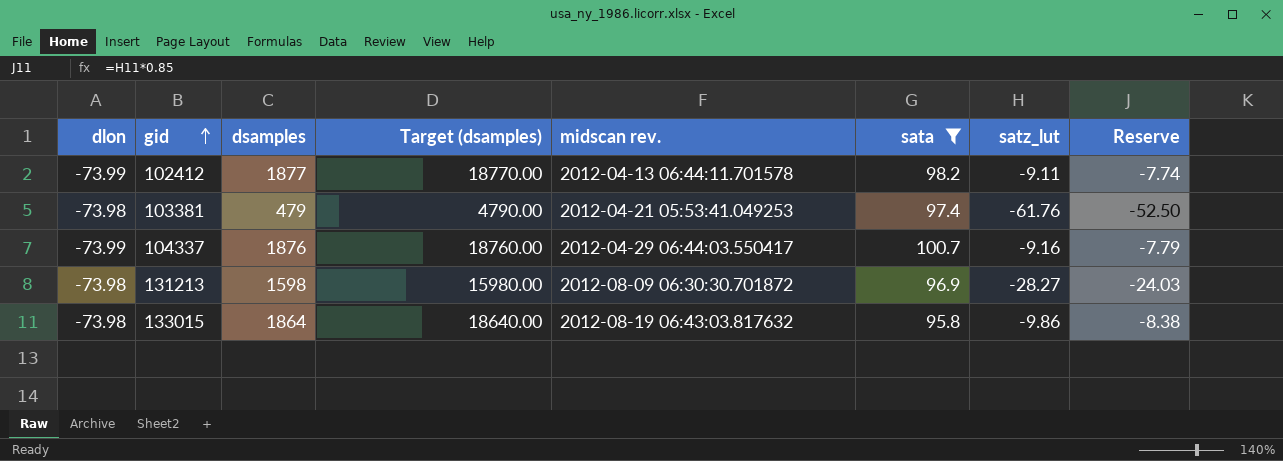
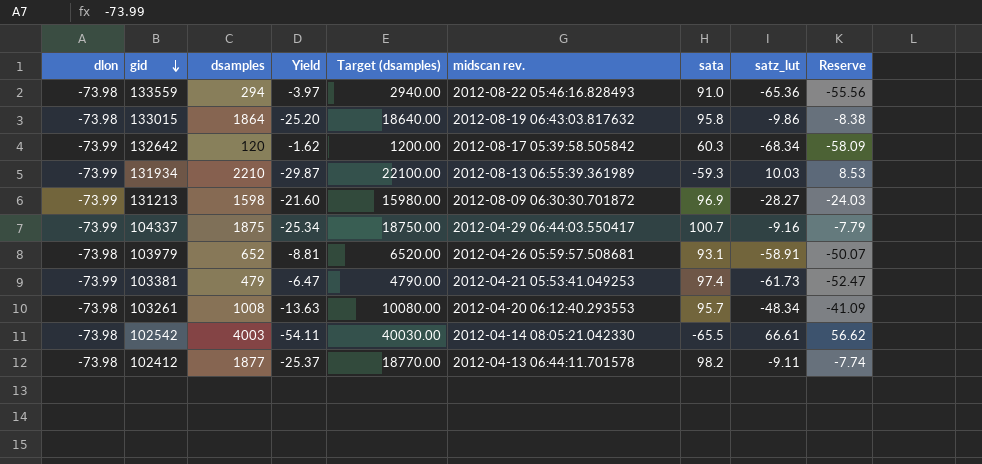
filter: sata >= 95.8 -> none
row order: gid ascending -> gid descending
column Yield | formula: none -> [dsamples] / [dlon]
131213 | dlon: -73.98 -> -73.99
104337 | dsamples: 1876 -> 1875
104337 | Target (dsamples): 18760.00 -> 18750.00
103381 | dlon: -73.98 -> -73.99
103381 | satz_lut: -61.76 -> -61.73
103381 | Reserve: -52.50 -> -52.47
102412 | dlon: -73.99 -> -73.98

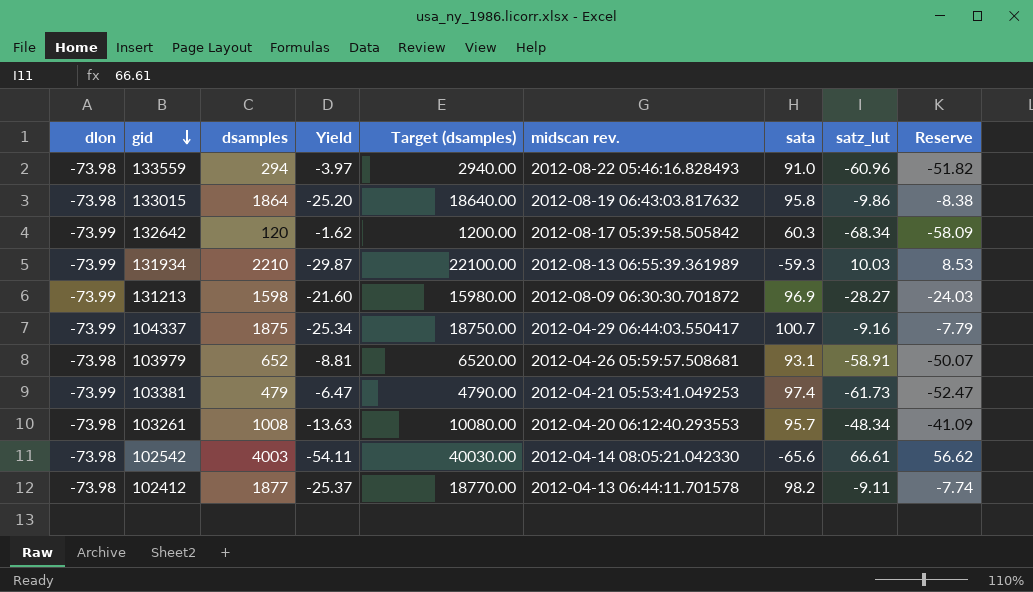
133559 | satz_lut: -65.36 -> -60.96
133559 | Reserve: -55.56 -> -51.82
102542 | sata: -65.5 -> -65.6

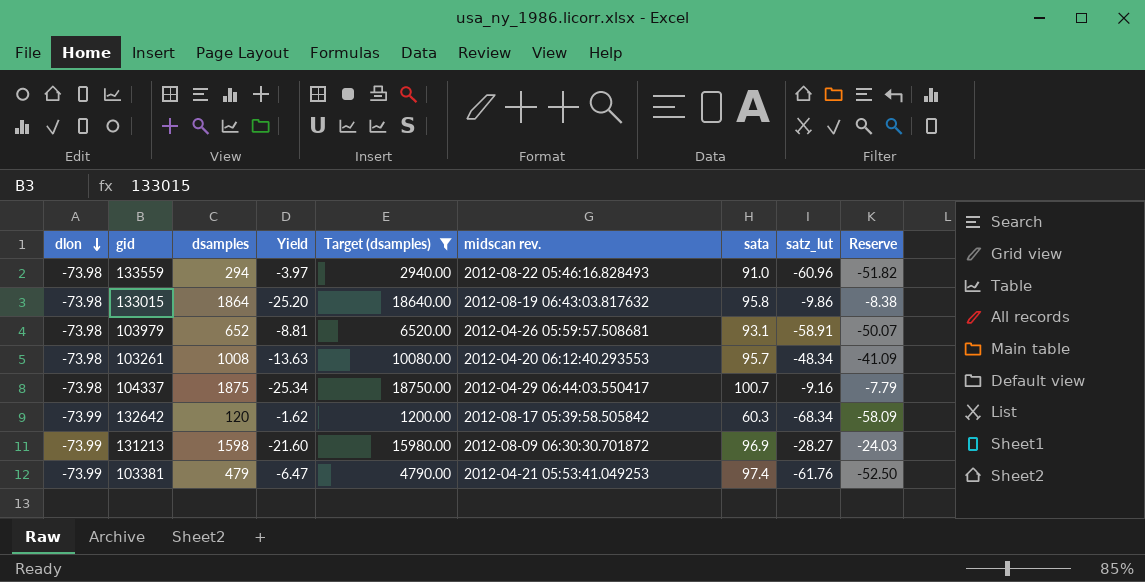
filter: none -> Target (dsamples) <= 18750.00
row order: gid descending -> dlon descending
104337 | dlon: -73.99 -> -73.98
103381 | satz_lut: -61.73 -> -61.76
103381 | Reserve: -52.47 -> -52.50

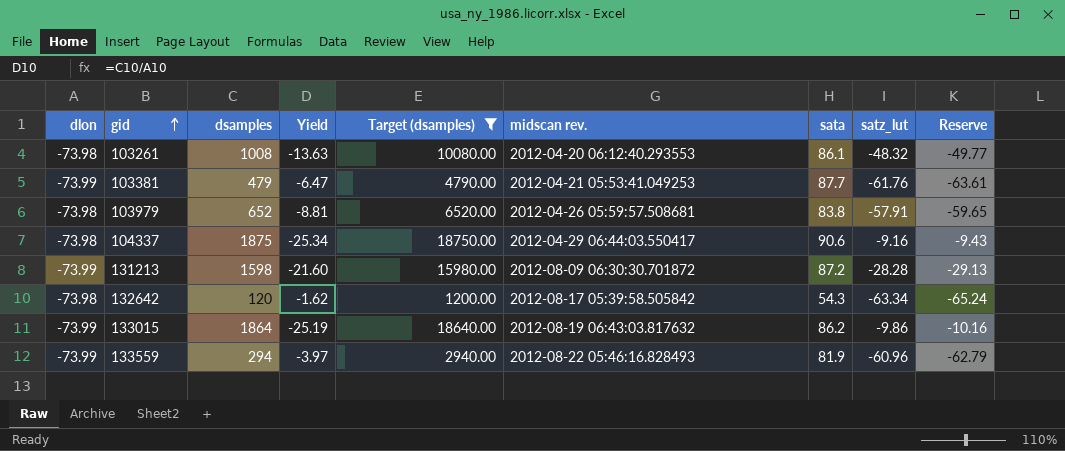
row order: dlon descending -> gid ascending
column Reserve | formula: [satz_lut] * 0.85 -> [satz_lut] * 1.03
103261 | sata: 95.7 -> 86.1
103261 | satz_lut: -48.34 -> -48.32
103381 | sata: 97.4 -> 87.7
103979 | sata: 93.1 -> 83.8
103979 | satz_lut: -58.91 -> -57.91
104337 | sata: 100.7 -> 90.6
131213 | sata: 96.9 -> 87.2
131213 | satz_lut: -28.27 -> -28.28
132642 | dlon: -73.99 -> -73.98
132642 | sata: 60.3 -> 54.3
132642 | satz_lut: -68.34 -> -63.34
133015 | dlon: -73.98 -> -73.99
133015 | Yield: -25.20 -> -25.19
133015 | sata: 95.8 -> 86.2
133559 | dlon: -73.98 -> -73.99
133559 | sata: 91.0 -> 81.9

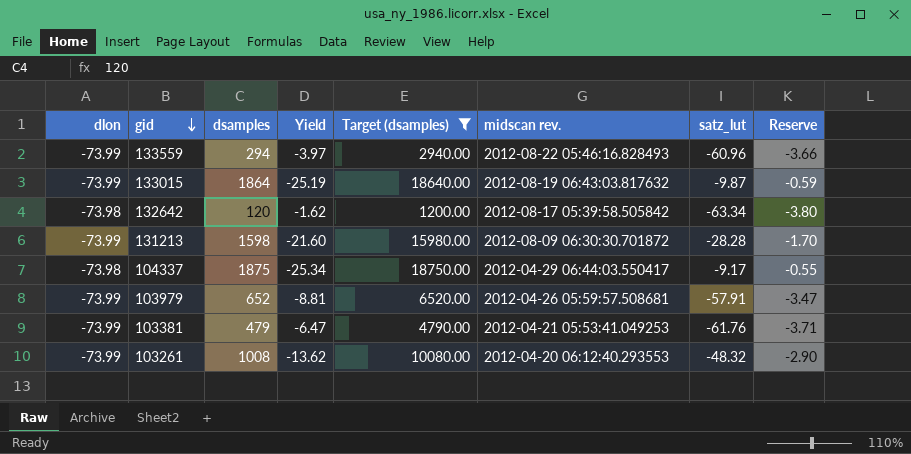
row order: gid ascending -> gid descending
column sata | position: 7 -> none
column Reserve | formula: [satz_lut] * 1.03 -> [satz_lut] * 0.06
133015 | satz_lut: -9.86 -> -9.87
104337 | satz_lut: -9.16 -> -9.17
103979 | dlon: -73.98 -> -73.99
103261 | dlon: -73.98 -> -73.99
103261 | Yield: -13.63 -> -13.62

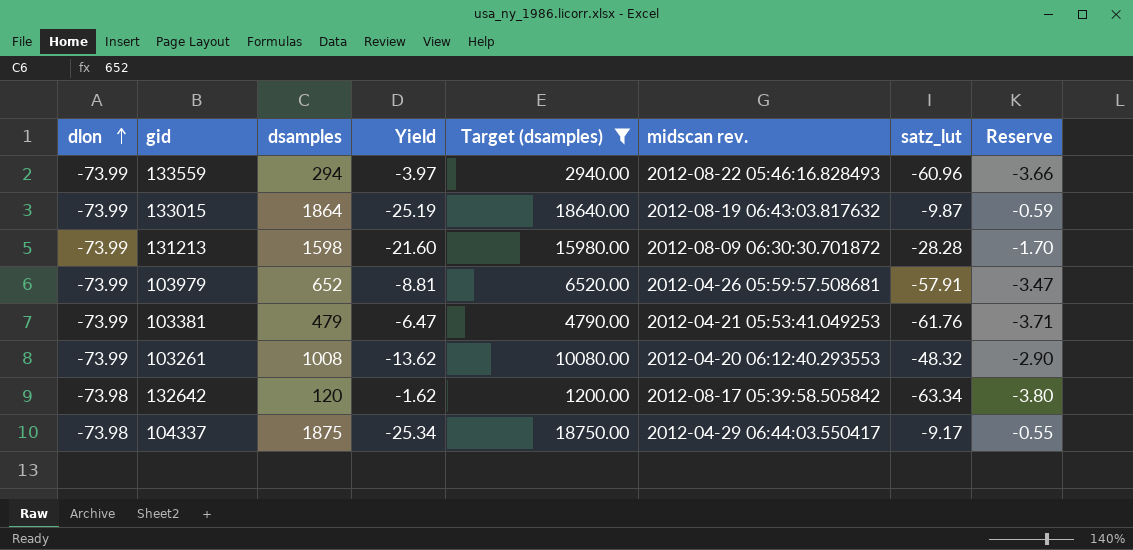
row order: gid descending -> dlon ascending

